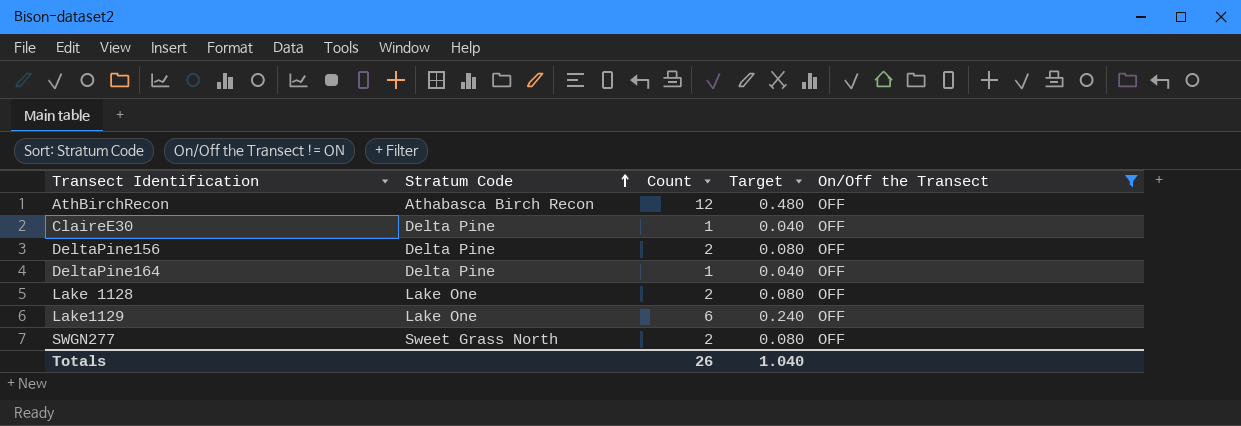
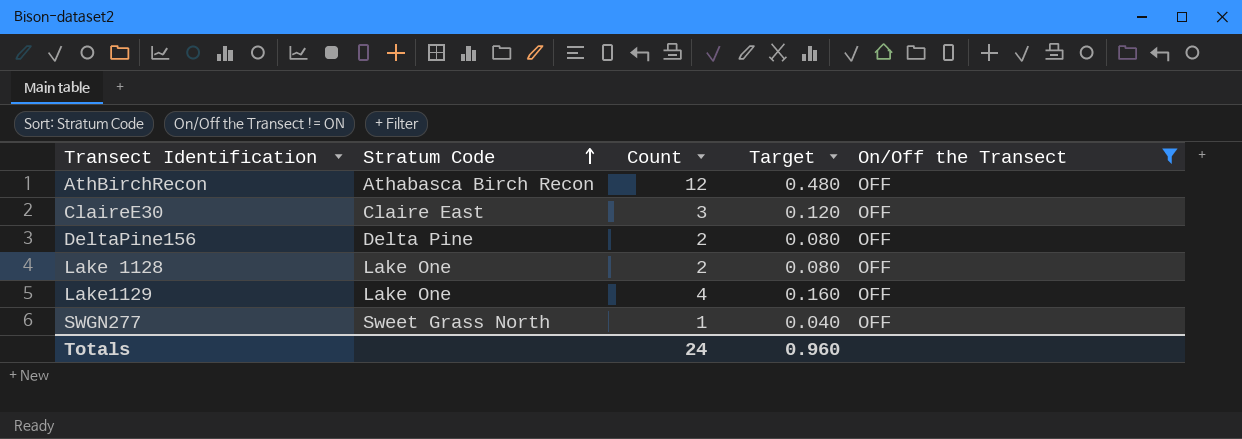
row DeltaPine164: Delta Pine | 1 | 0.040 | OFF -> none
ClaireE30 | Stratum Code: Delta Pine -> Claire East
ClaireE30 | Count: 1 -> 3
ClaireE30 | Target: 0.040 -> 0.120
Lake1129 | Count: 6 -> 4
Lake1129 | Target: 0.240 -> 0.160
SWGN277 | Count: 2 -> 1
SWGN277 | Target: 0.080 -> 0.040
Totals | Count: 26 -> 24
Totals | Target: 1.040 -> 0.960

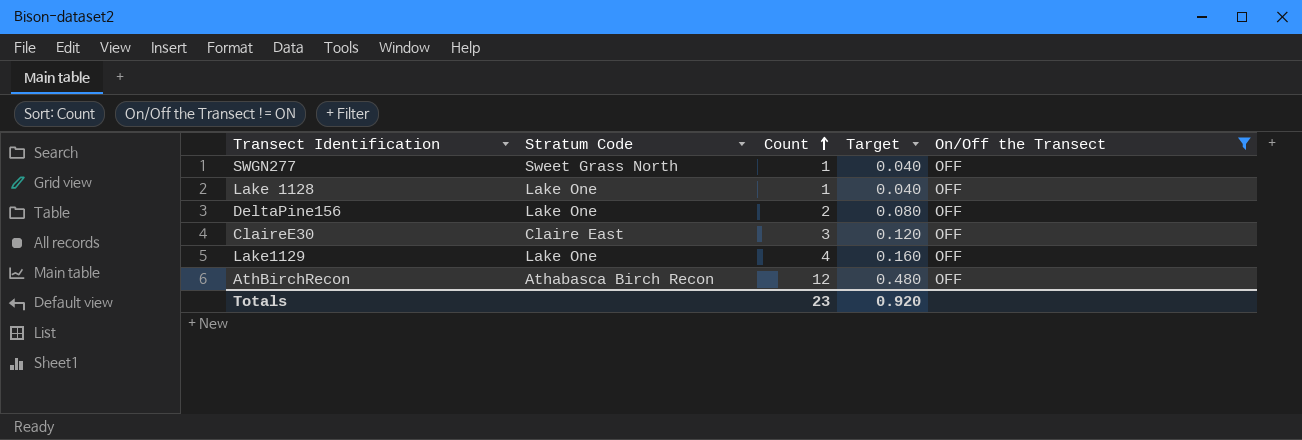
row order: Stratum Code ascending -> Count ascending
Lake 1128 | Count: 2 -> 1
Lake 1128 | Target: 0.080 -> 0.040
DeltaPine156 | Stratum Code: Delta Pine -> Lake One
Totals | Count: 24 -> 23
Totals | Target: 0.960 -> 0.920

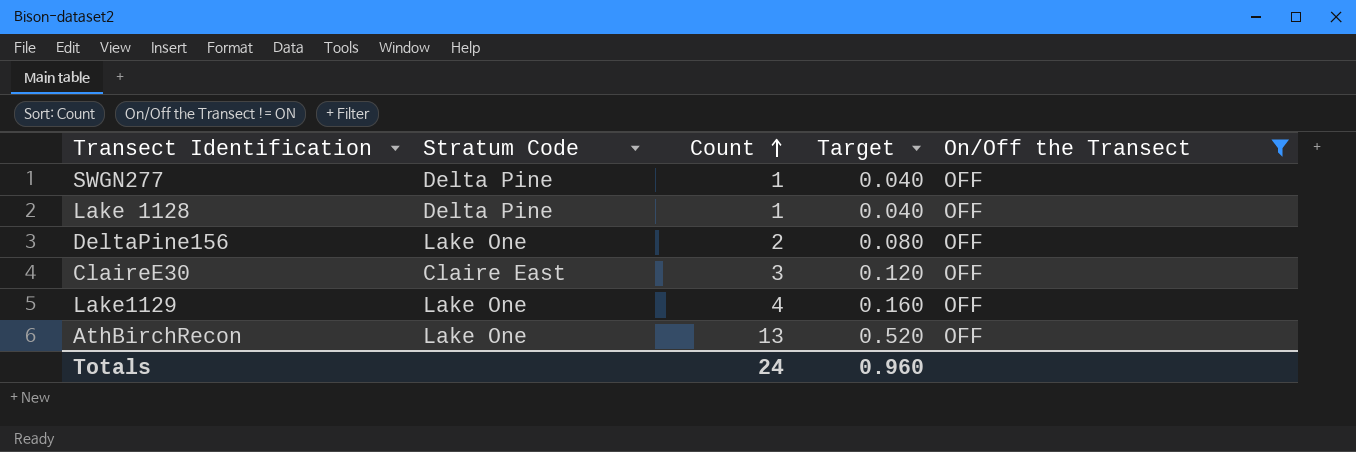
SWGN277 | Stratum Code: Sweet Grass North -> Delta Pine
Lake 1128 | Stratum Code: Lake One -> Delta Pine
AthBirchRecon | Stratum Code: Athabasca Birch Recon -> Lake One
AthBirchRecon | Count: 12 -> 13
AthBirchRecon | Target: 0.480 -> 0.520
Totals | Count: 23 -> 24
Totals | Target: 0.920 -> 0.960

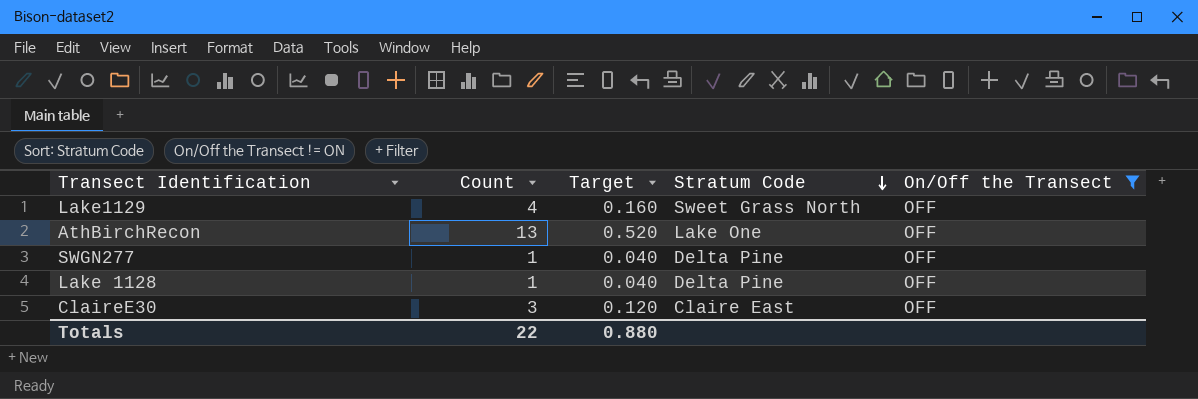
row order: Count ascending -> Stratum Code descending
column Stratum Code | position: 2 -> 4
row DeltaPine156: Lake One | 2 | 0.080 | OFF -> none
Lake1129 | Stratum Code: Lake One -> Sweet Grass North
Totals | Count: 24 -> 22
Totals | Target: 0.960 -> 0.880

